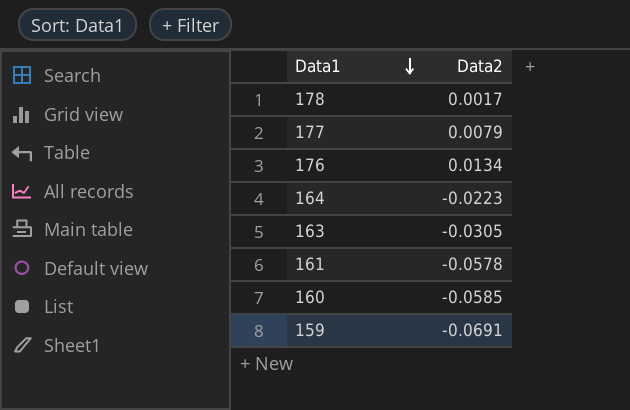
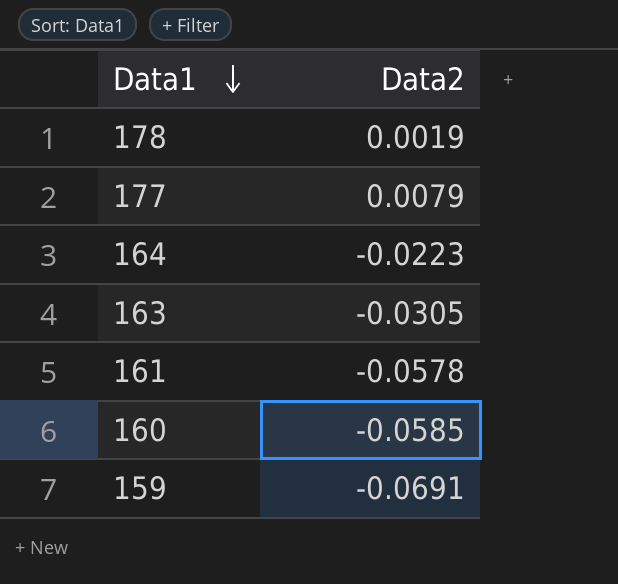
row 176: 0.0134 -> none
178 | Data2: 0.0017 -> 0.0019

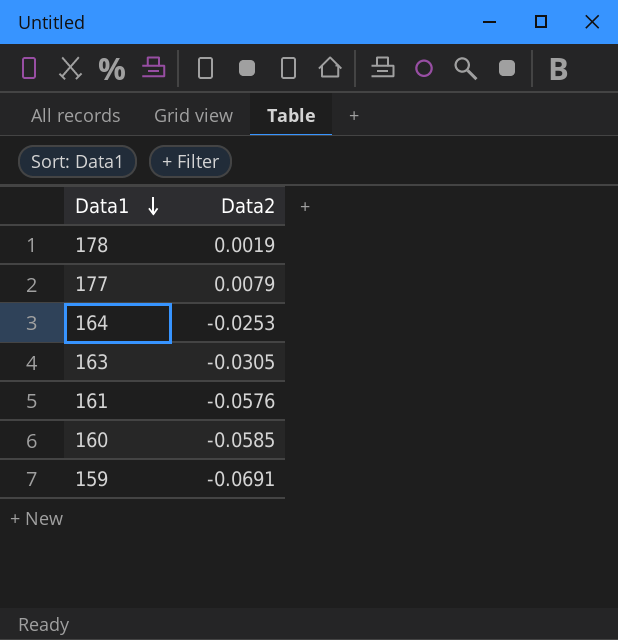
164 | Data2: -0.0223 -> -0.0253
161 | Data2: -0.0578 -> -0.0576

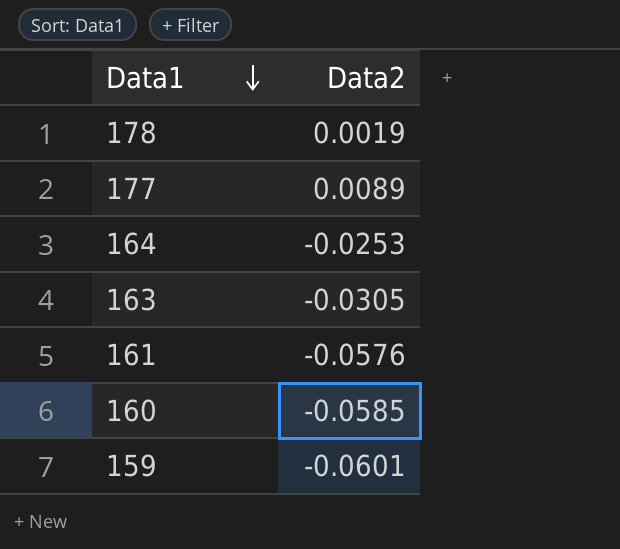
177 | Data2: 0.0079 -> 0.0089
159 | Data2: -0.0691 -> -0.0601

